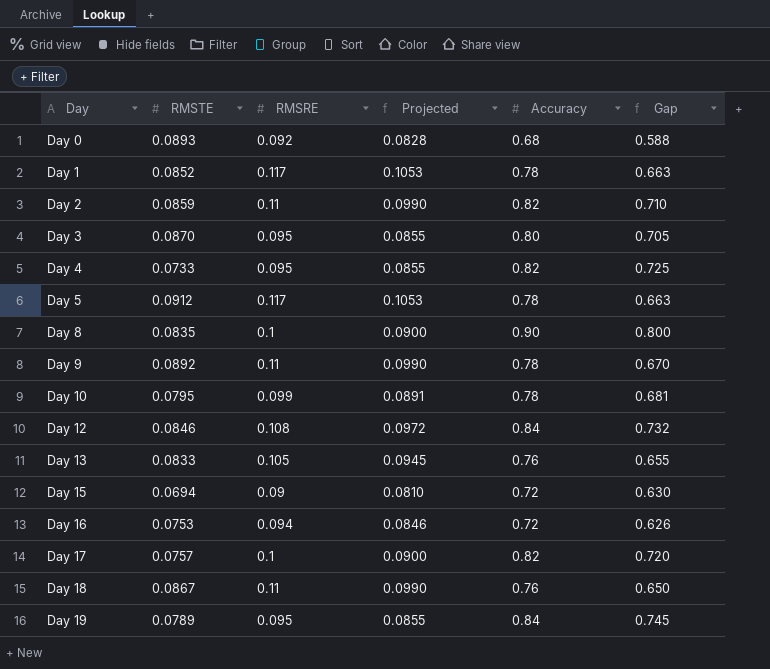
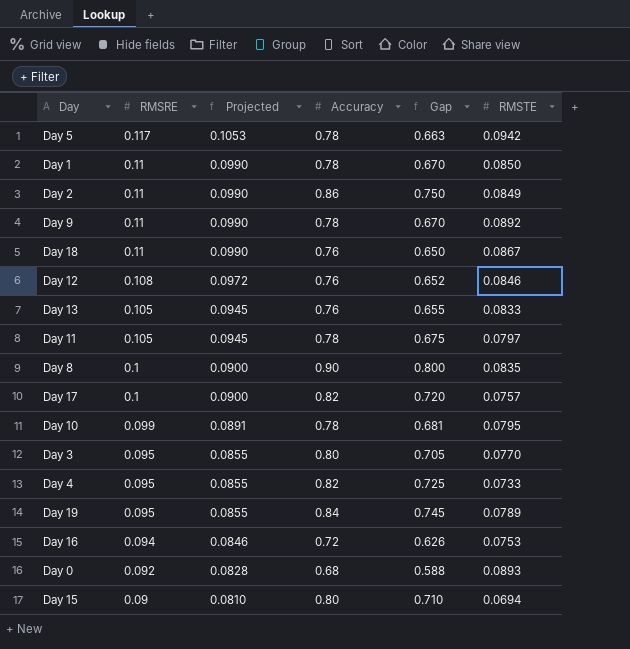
row order: Day ascending -> RMSRE descending
column RMSTE | position: 2 -> 6
Day 5 | RMSTE: 0.0912 -> 0.0942
Day 1 | RMSRE: 0.117 -> 0.11
Day 1 | Projected: 0.1053 -> 0.0990
Day 1 | Gap: 0.663 -> 0.670
Day 1 | RMSTE: 0.0852 -> 0.0850
Day 2 | Accuracy: 0.82 -> 0.86
Day 2 | Gap: 0.710 -> 0.750
Day 2 | RMSTE: 0.0859 -> 0.0849
Day 12 | Accuracy: 0.84 -> 0.76
Day 12 | Gap: 0.732 -> 0.652
row Day 11: none -> 0.105 | 0.0945 | 0.78 | 0.675 | 0.0797
Day 3 | RMSTE: 0.0870 -> 0.0770
Day 15 | Accuracy: 0.72 -> 0.80
Day 15 | Gap: 0.630 -> 0.710

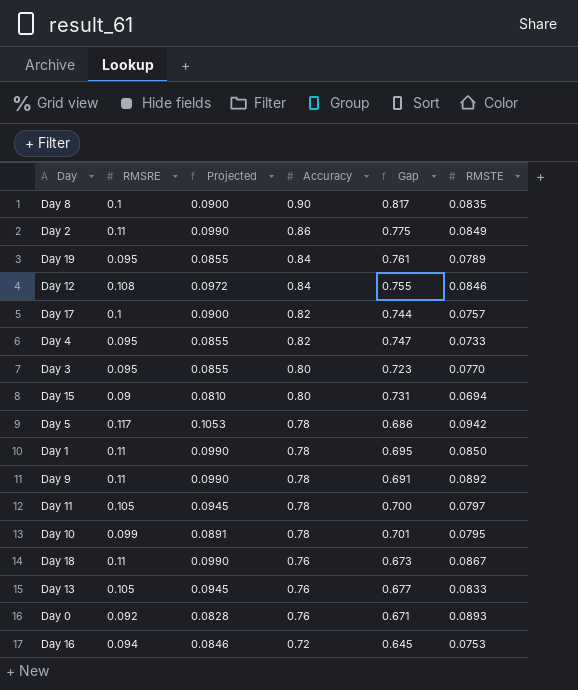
row order: RMSRE descending -> Accuracy descending
column Gap | formula: [Accuracy] - [RMSRE] -> [Accuracy] - [RMSTE]
Day 12 | Accuracy: 0.76 -> 0.84
Day 0 | Accuracy: 0.68 -> 0.76

